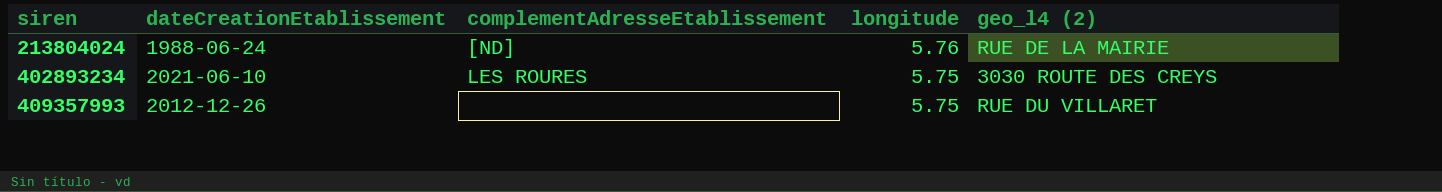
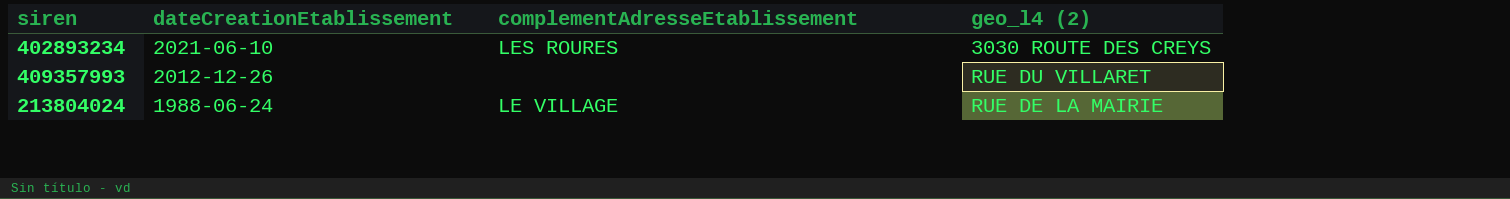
row order: siren ascending -> dateCreationEtablissement descending
column longitude | position: 4 -> none
213804024 | complementAdresseEtablissement: [ND] -> LE VILLAGE

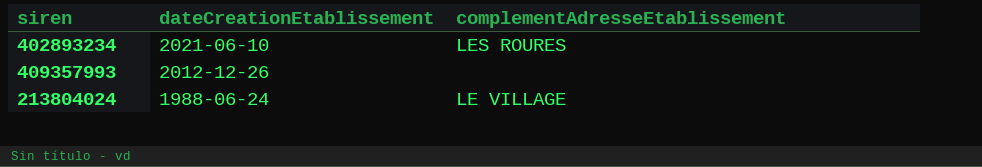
column geo_l4 (2) | position: 4 -> none

